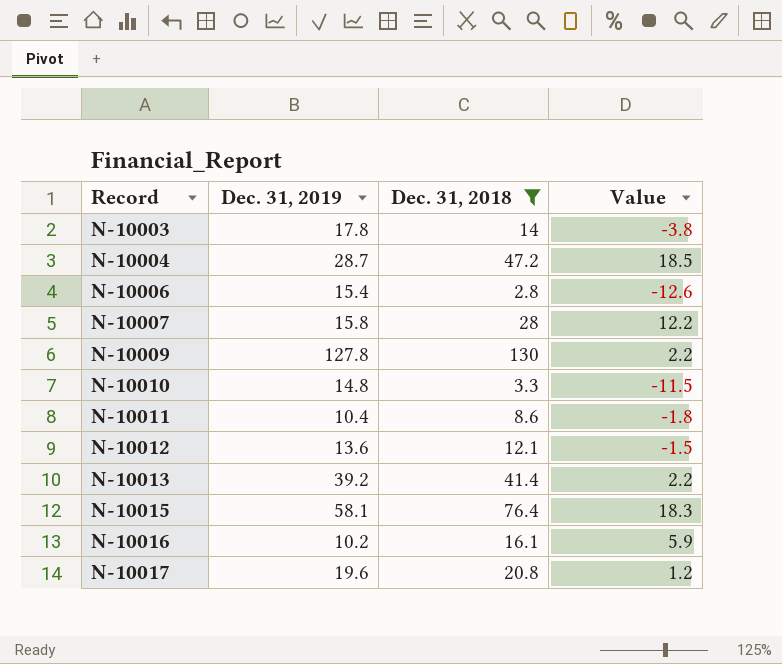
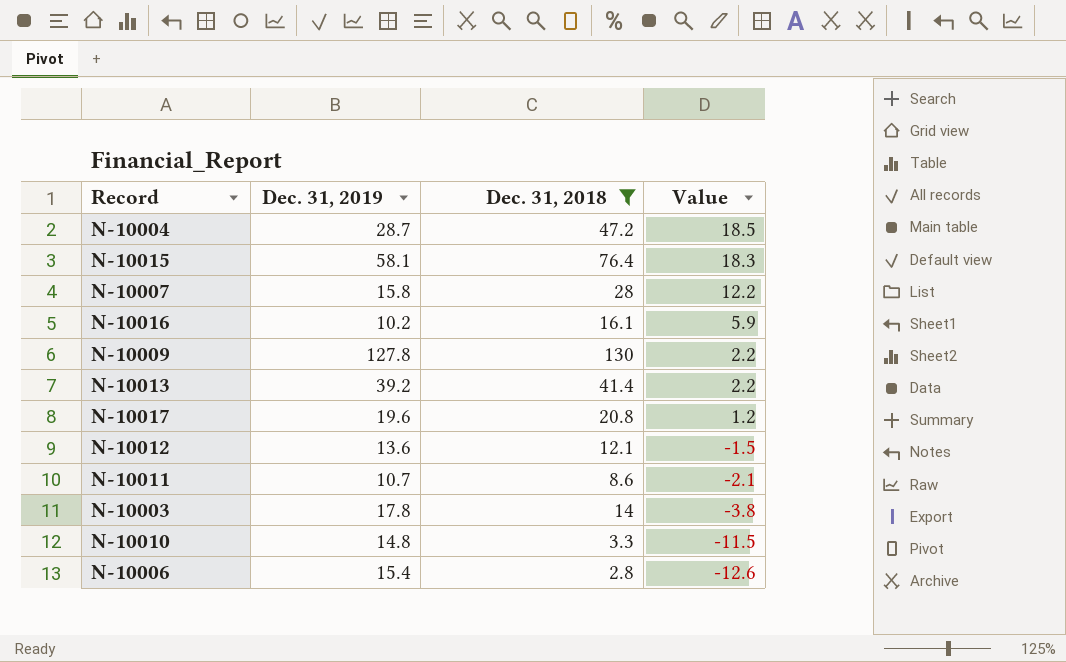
row order: Record ascending -> Value descending
N-10011 | Dec. 31, 2019: 10.4 -> 10.7
N-10011 | Value: -1.8 -> -2.1

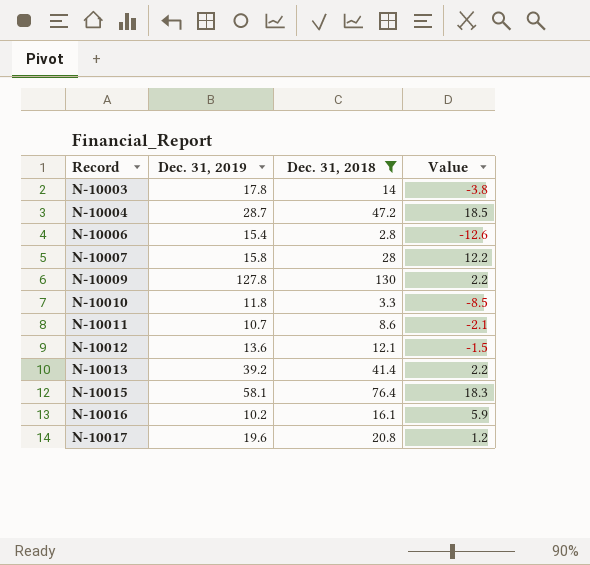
row order: Value descending -> Record ascending
N-10010 | Dec. 31, 2019: 14.8 -> 11.8
N-10010 | Value: -11.5 -> -8.5

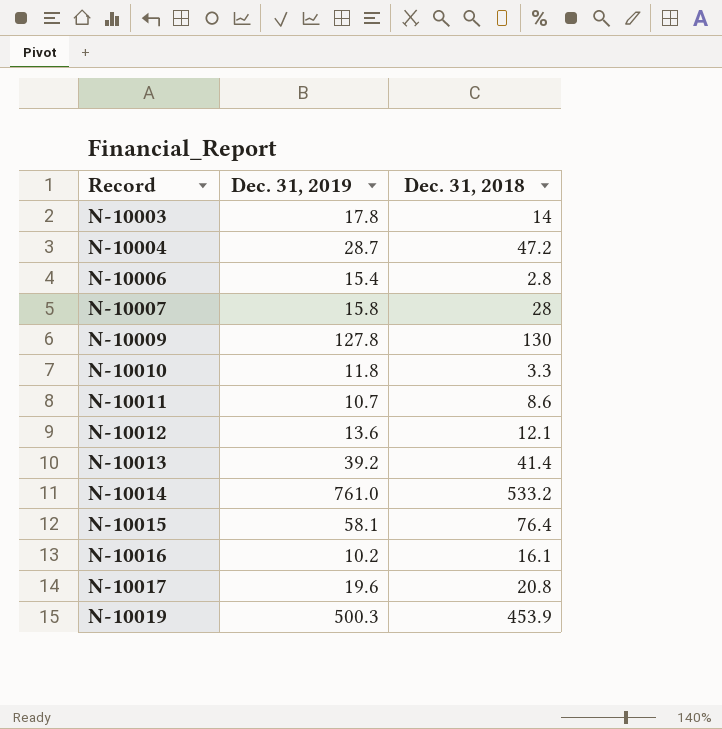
filter: Dec. 31, 2018 <= 130 -> none
column Value | formula: [Dec. 31, 2018] - [Dec. 31, 2019] -> none

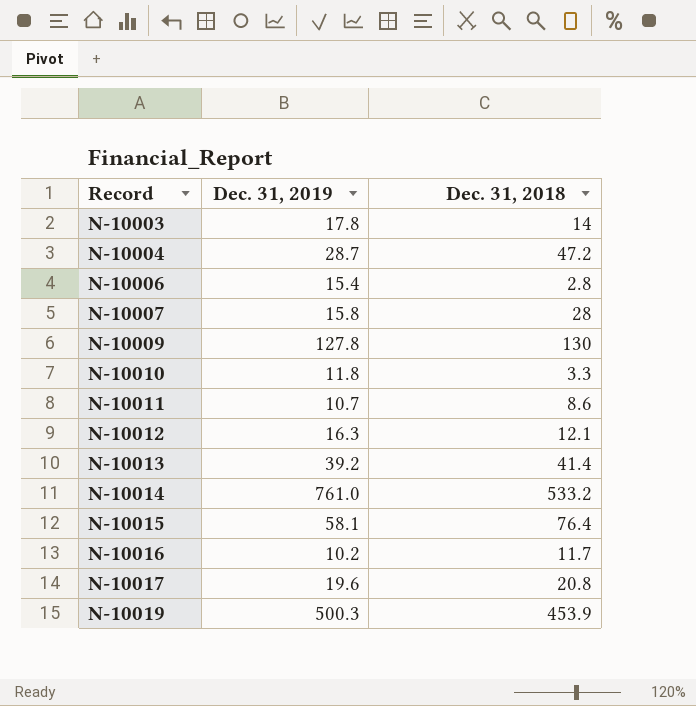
N-10012 | Dec. 31, 2019: 13.6 -> 16.3
N-10016 | Dec. 31, 2018: 16.1 -> 11.7

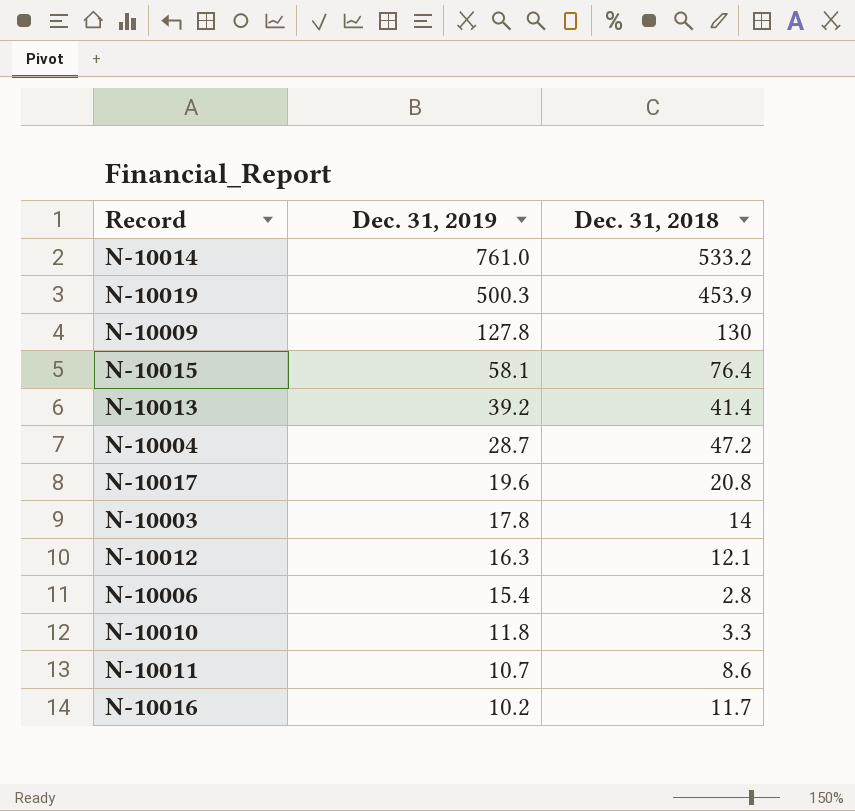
row order: Record ascending -> Dec. 31, 2019 descending
row N-10007: 15.8 | 28 -> none

